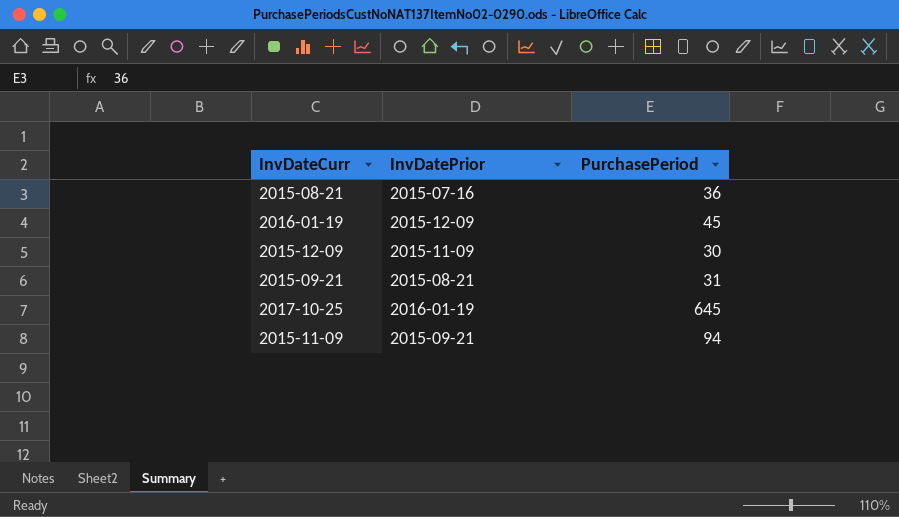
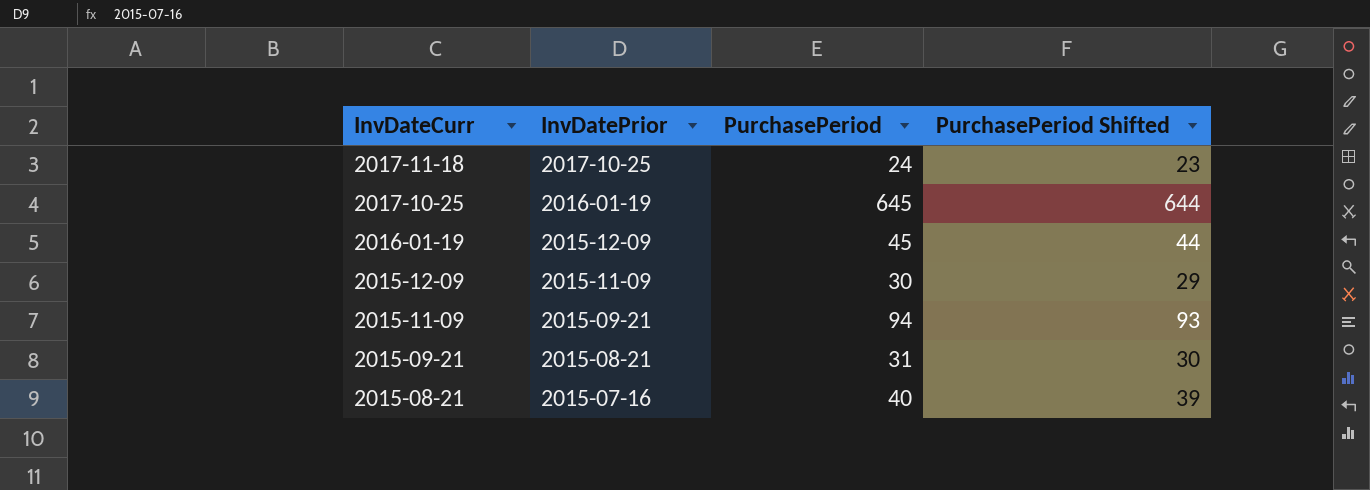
row order: none -> InvDateCurr descending
column PurchasePeriod Shifted | formula: none -> [PurchasePeriod] - 1
row 2017-11-18: none -> 2017-10-25 | 24 | 23
2015-08-21 | PurchasePeriod: 36 -> 40

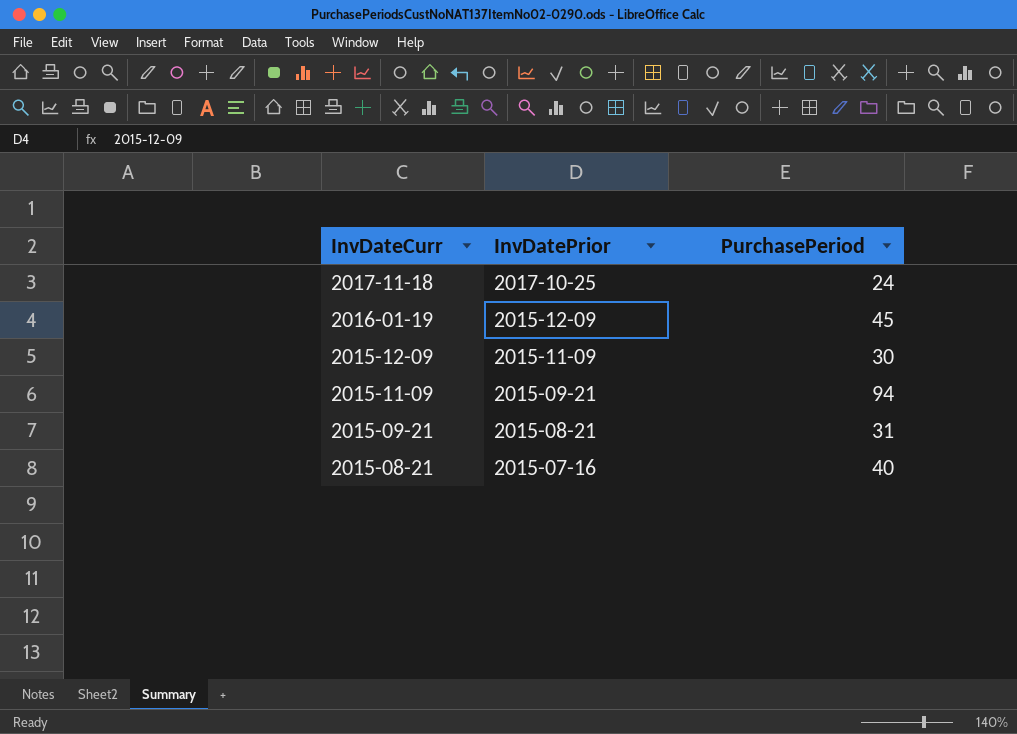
column PurchasePeriod Shifted | formula: [PurchasePeriod] - 1 -> none
row 2017-10-25: 2016-01-19 | 645 | 644 -> none

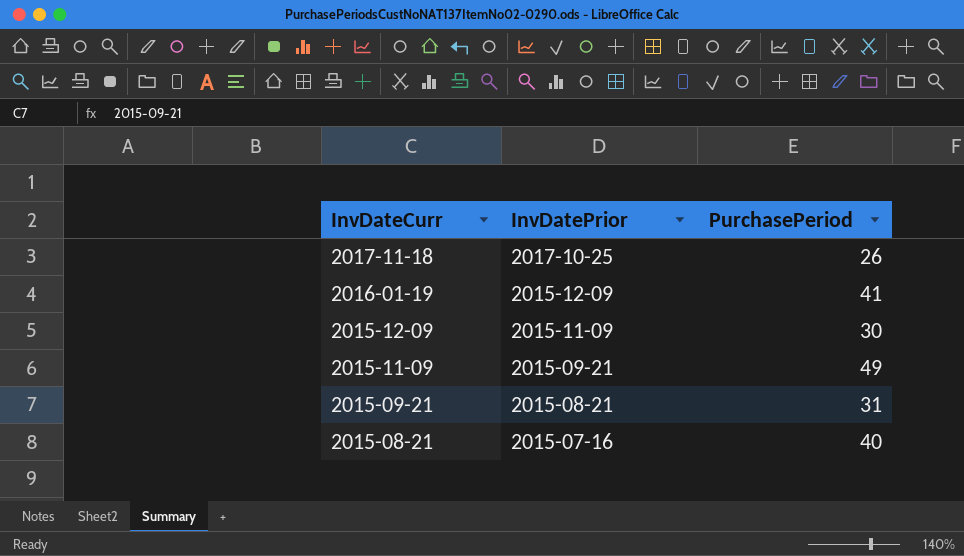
2017-11-18 | PurchasePeriod: 24 -> 26
2016-01-19 | PurchasePeriod: 45 -> 41
2015-11-09 | PurchasePeriod: 94 -> 49

